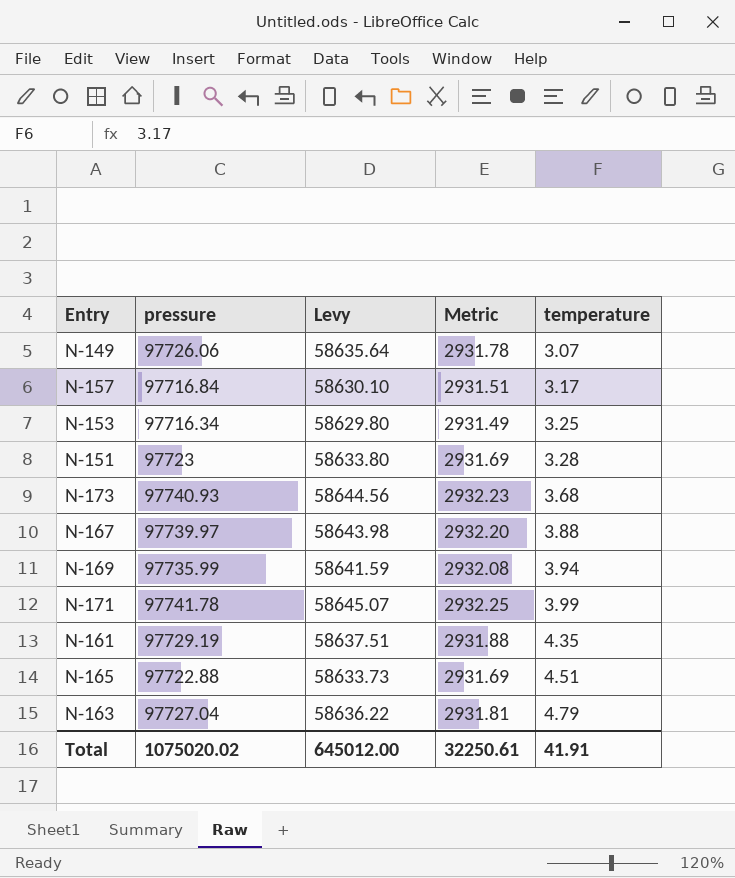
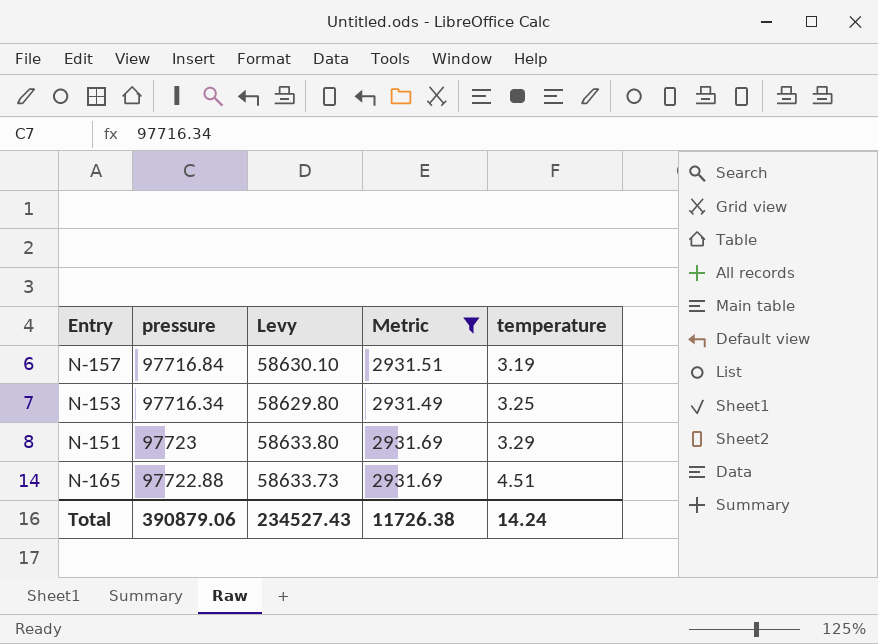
filter: none -> Metric <= 2931.69
N-157 | temperature: 3.17 -> 3.19
N-151 | temperature: 3.28 -> 3.29
Total | pressure: 1075020.02 -> 390879.06
Total | Levy: 645012.00 -> 234527.43
Total | Metric: 32250.61 -> 11726.38
Total | temperature: 41.91 -> 14.24

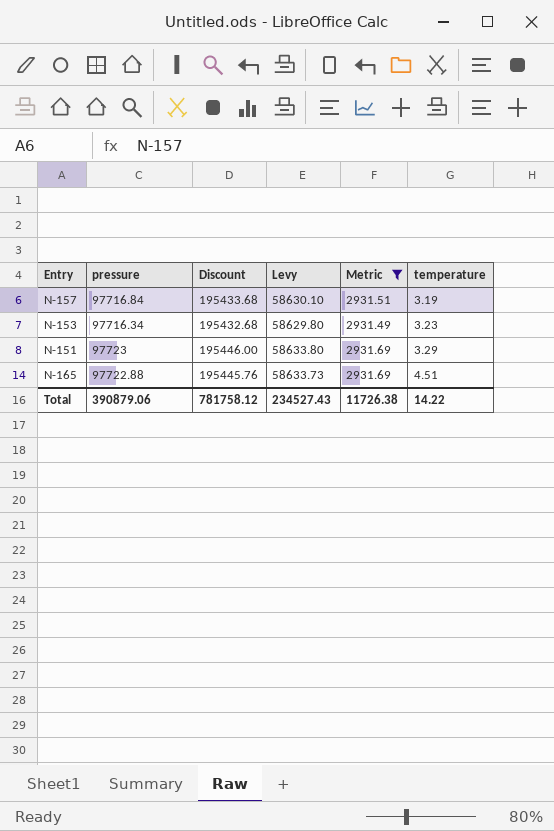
column Discount | formula: none -> [pressure] * 2
N-153 | temperature: 3.25 -> 3.23
Total | temperature: 14.24 -> 14.22

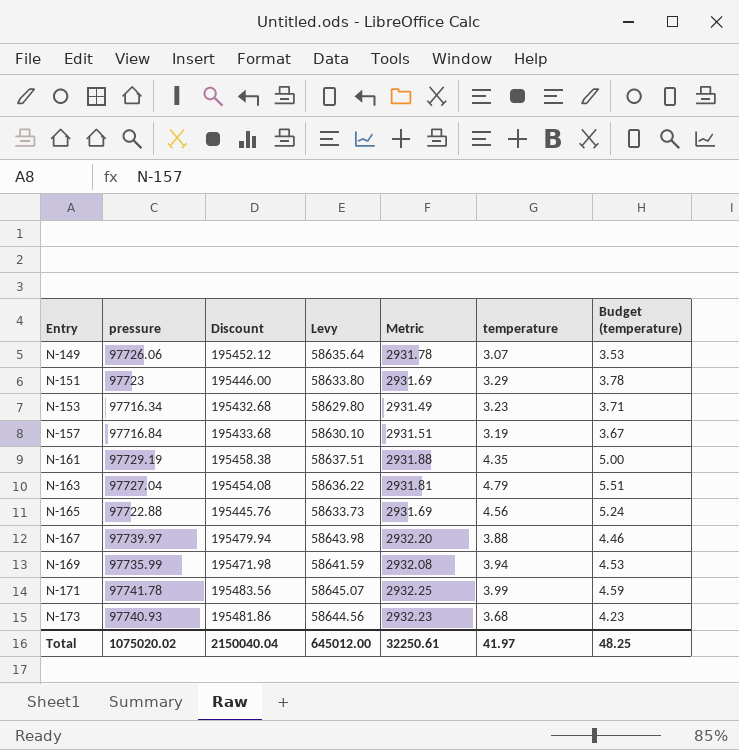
filter: Metric <= 2931.69 -> none
row order: temperature ascending -> Entry ascending
column Budget (temperature) | formula: none -> [temperature] * 1.15
N-165 | temperature: 4.51 -> 4.56
Total | pressure: 390879.06 -> 1075020.02
Total | Discount: 781758.12 -> 2150040.04
Total | Levy: 234527.43 -> 645012.00
Total | Metric: 11726.38 -> 32250.61
Total | temperature: 14.22 -> 41.97

